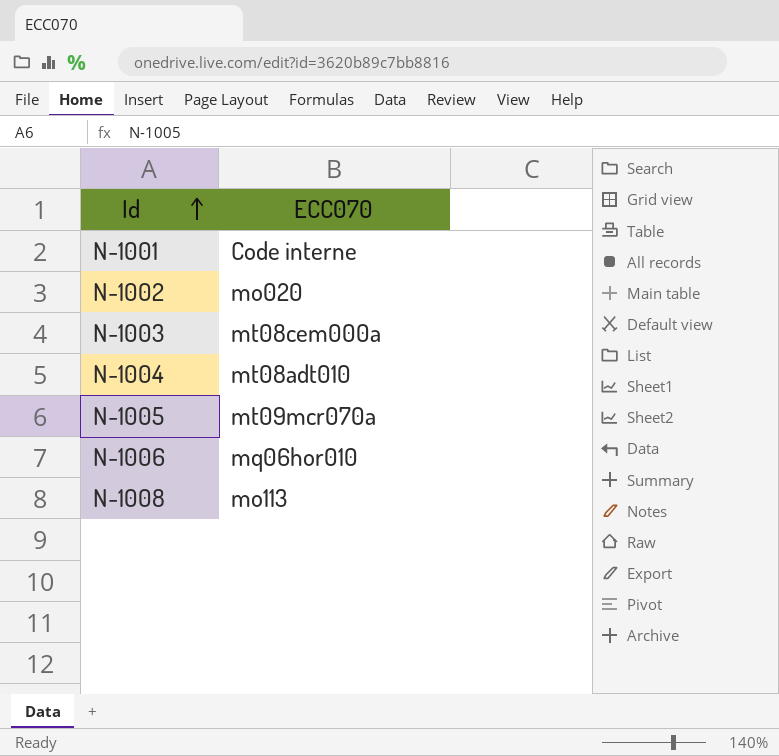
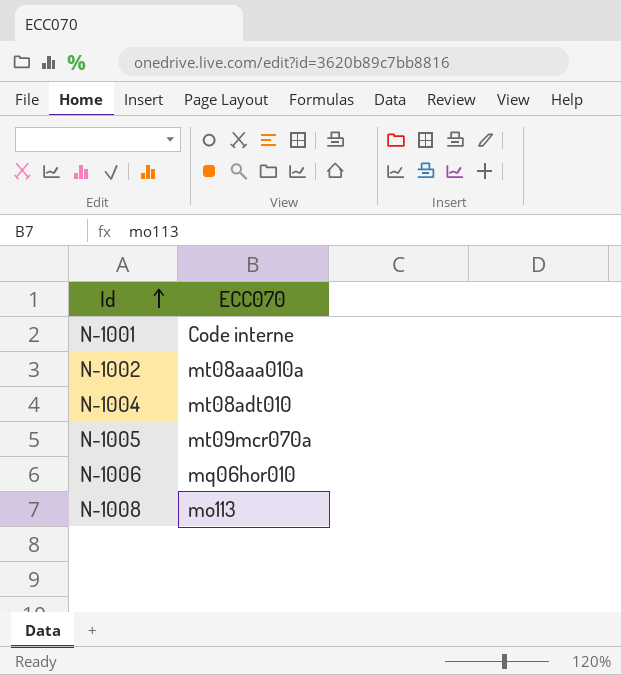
row N-1003: mt08cem000a -> none
N-1002 | ECC070: mo020 -> mt08aaa010a

